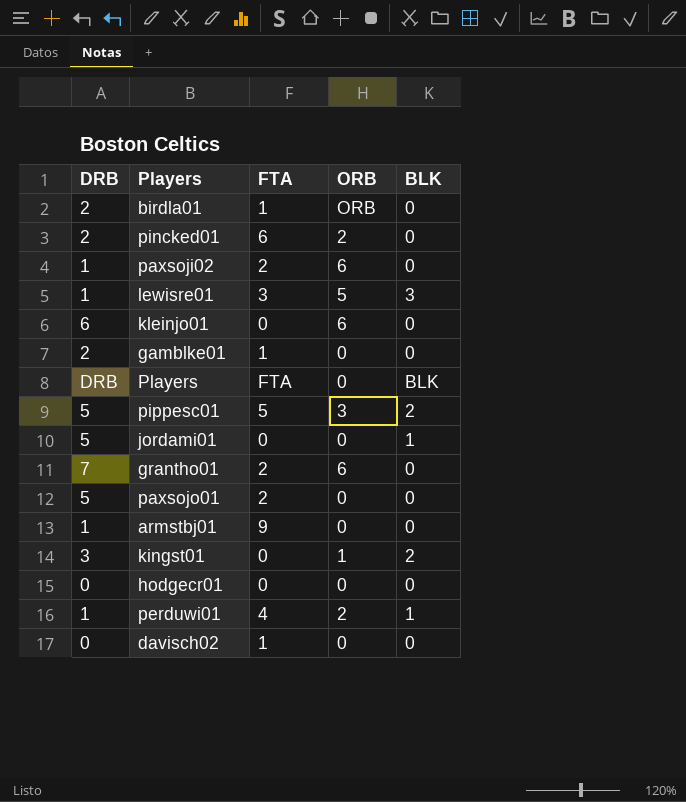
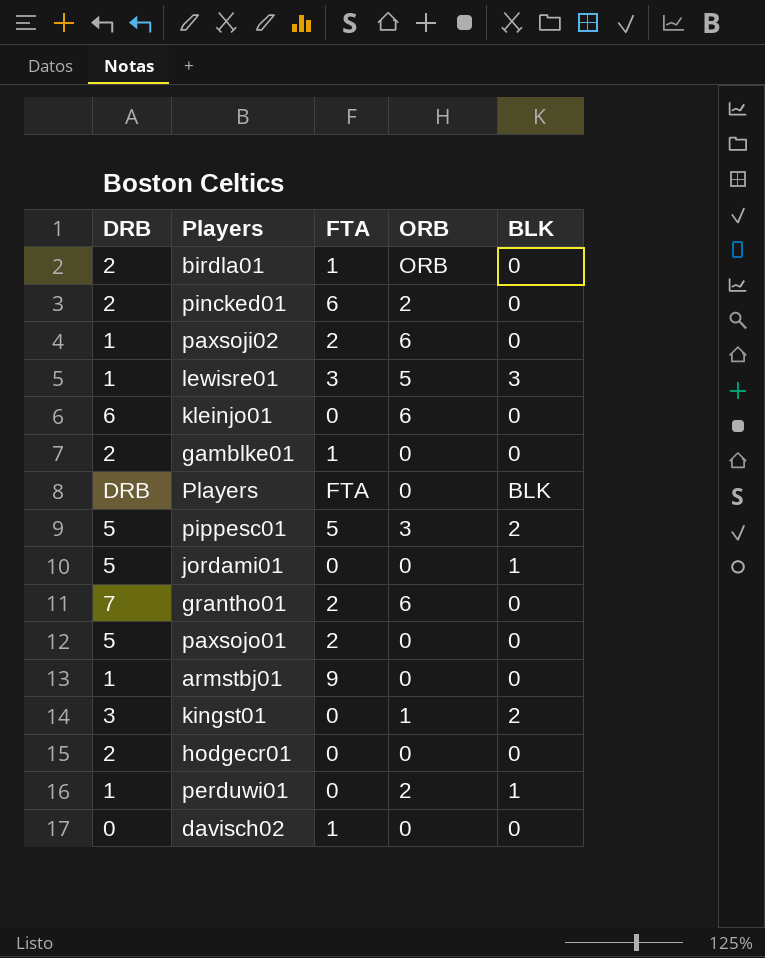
hodgecr01 | DRB: 0 -> 2
perduwi01 | FTA: 4 -> 0

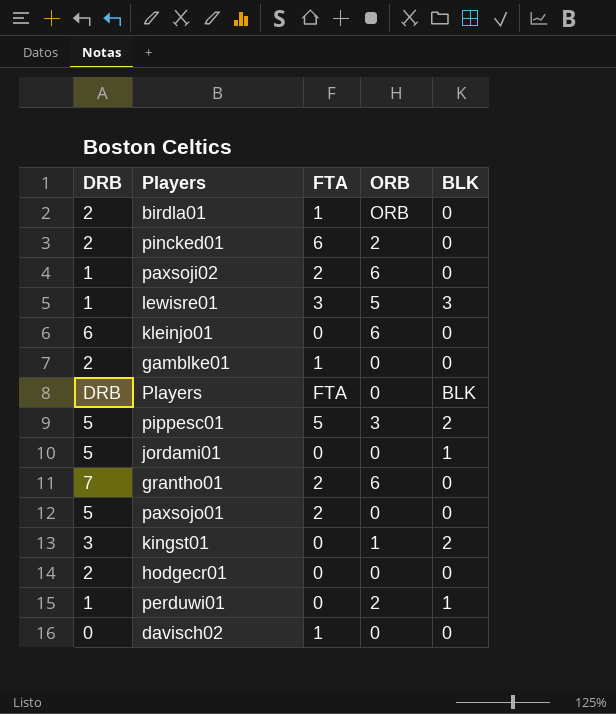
row armstbj01: 1 | 9 | 0 | 0 -> none

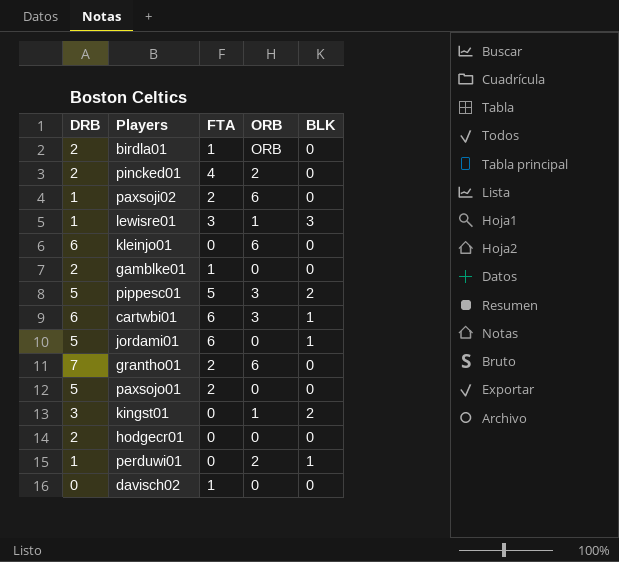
row Players: DRB | FTA | 0 | BLK -> none
pincked01 | FTA: 6 -> 4
lewisre01 | ORB: 5 -> 1
row cartwbi01: none -> 6 | 6 | 3 | 1
jordami01 | FTA: 0 -> 6

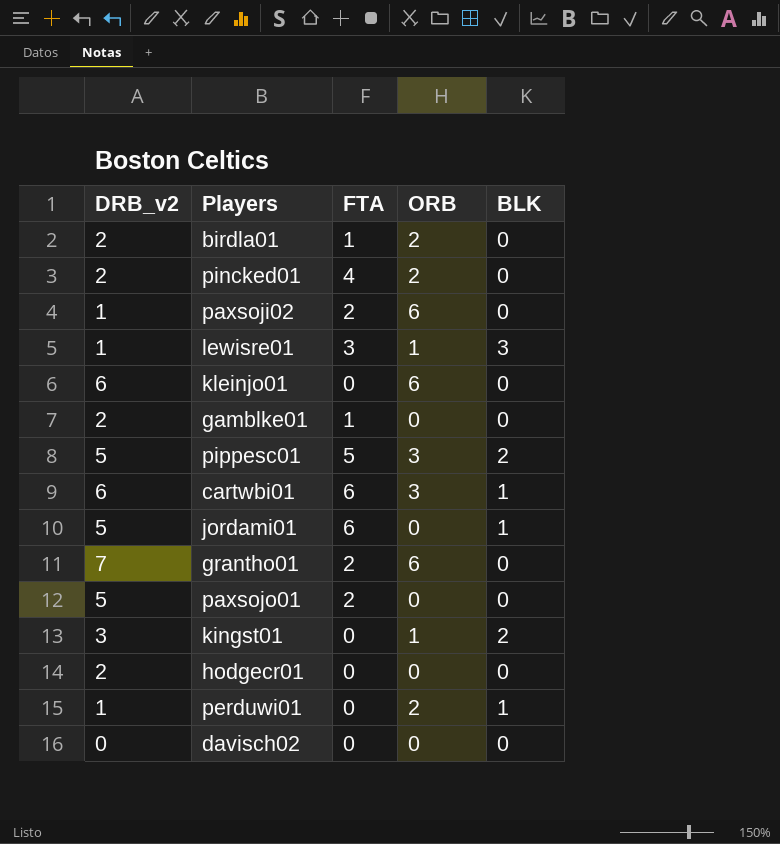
column name: DRB -> DRB_v2
birdla01 | ORB: ORB -> 2
davisch02 | FTA: 1 -> 0

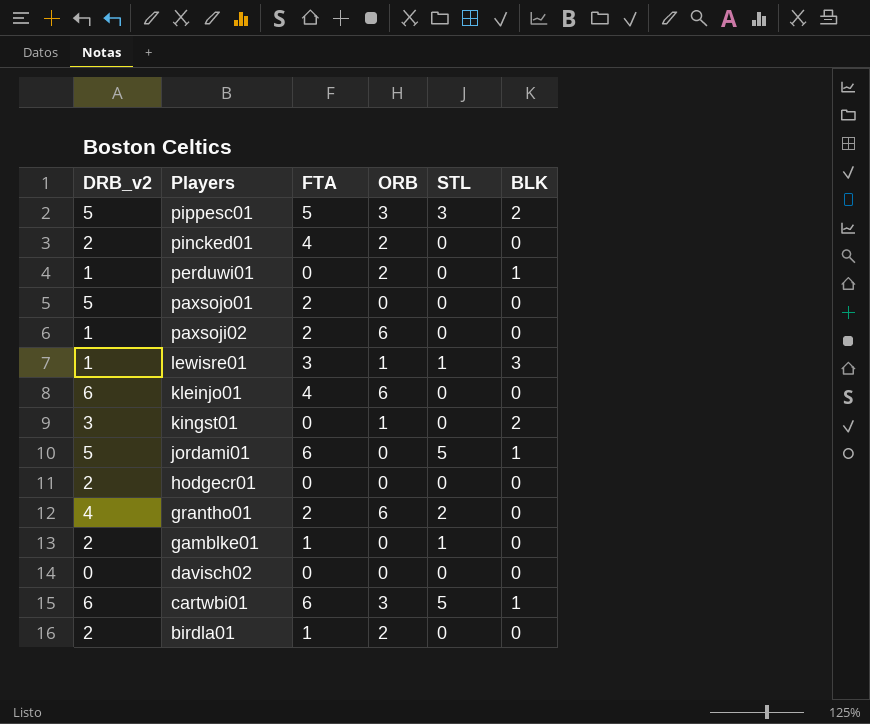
row order: none -> Players descending
column STL | position: none -> 5
kleinjo01 | FTA: 0 -> 4
grantho01 | DRB_v2: 7 -> 4

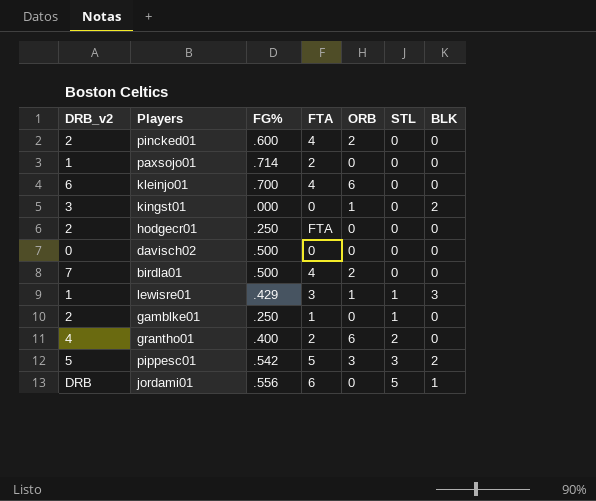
row order: Players descending -> STL ascending
column FG% | position: none -> 3
row perduwi01: 1 | 0 | 2 | 0 | 1 -> none
row paxsoji02: 1 | 2 | 6 | 0 | 0 -> none
row cartwbi01: 6 | 6 | 3 | 5 | 1 -> none
paxsojo01 | DRB_v2: 5 -> 1
hodgecr01 | FTA: 0 -> FTA
birdla01 | DRB_v2: 2 -> 7
birdla01 | FTA: 1 -> 4
jordami01 | DRB_v2: 5 -> DRB

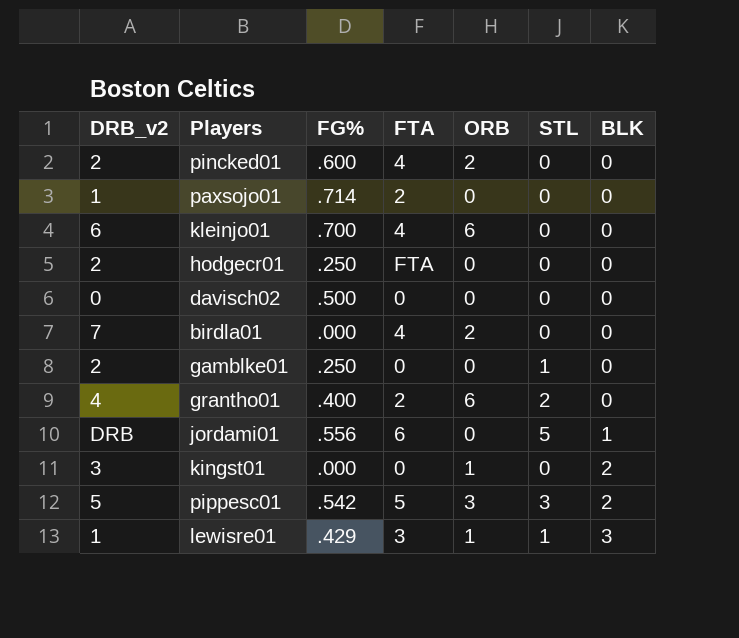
row order: STL ascending -> BLK ascending
birdla01 | FG%: .500 -> .000
gamblke01 | FTA: 1 -> 0

